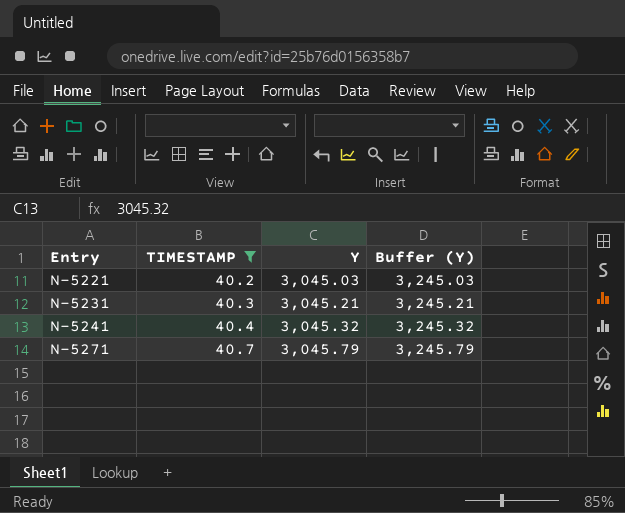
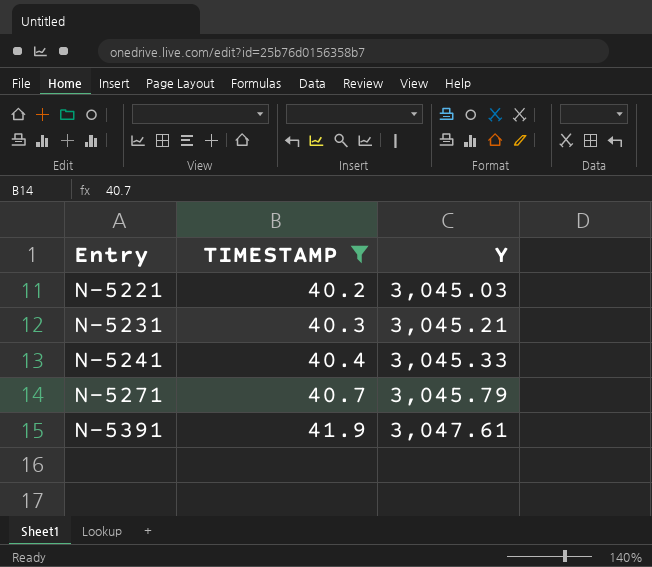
column Buffer (Y) | formula: [Y] + 200 -> none
N-5241 | Y: 3,045.32 -> 3,045.33
row N-5391: none -> 41.9 | 3,047.61

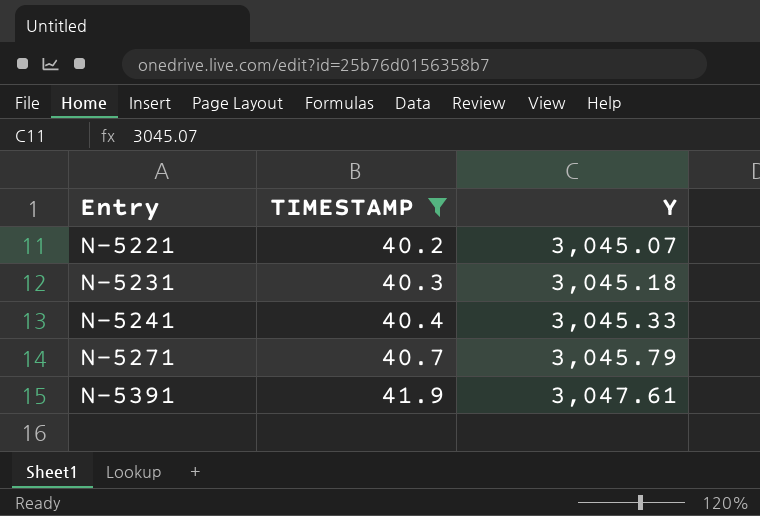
N-5221 | Y: 3,045.03 -> 3,045.07
N-5231 | Y: 3,045.21 -> 3,045.18

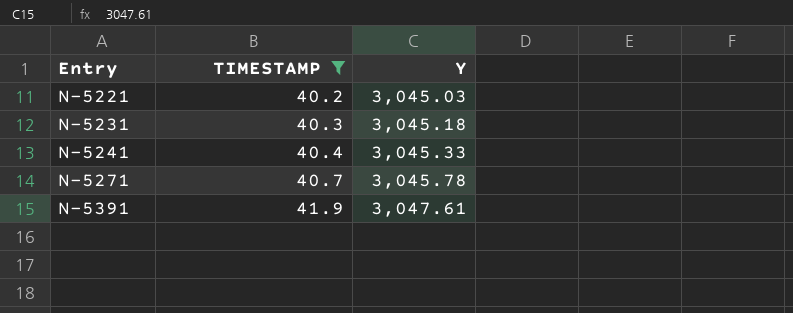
N-5221 | Y: 3,045.07 -> 3,045.03
N-5271 | Y: 3,045.79 -> 3,045.78

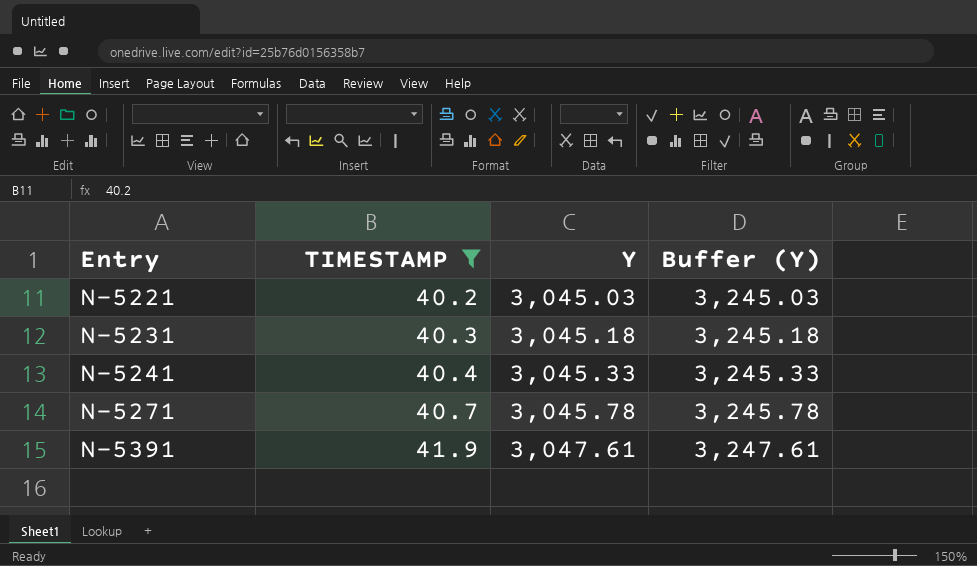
column Buffer (Y) | formula: none -> [Y] + 200

